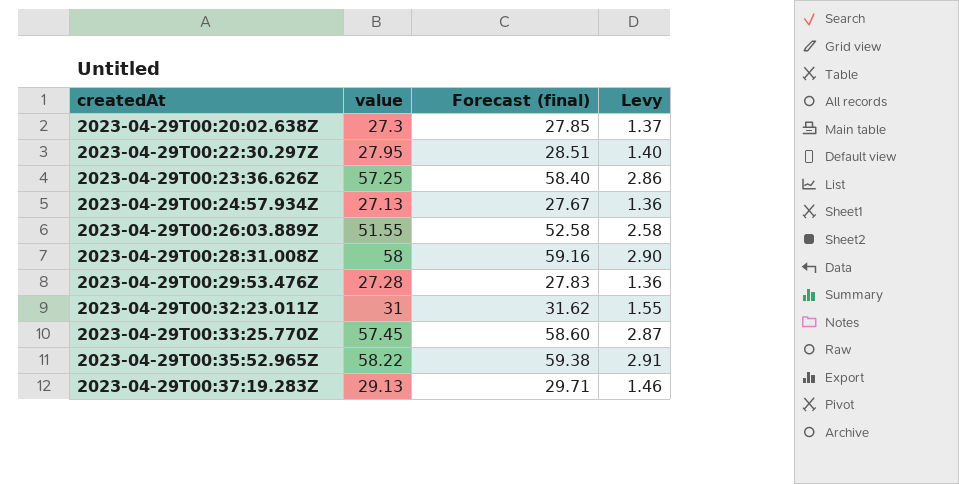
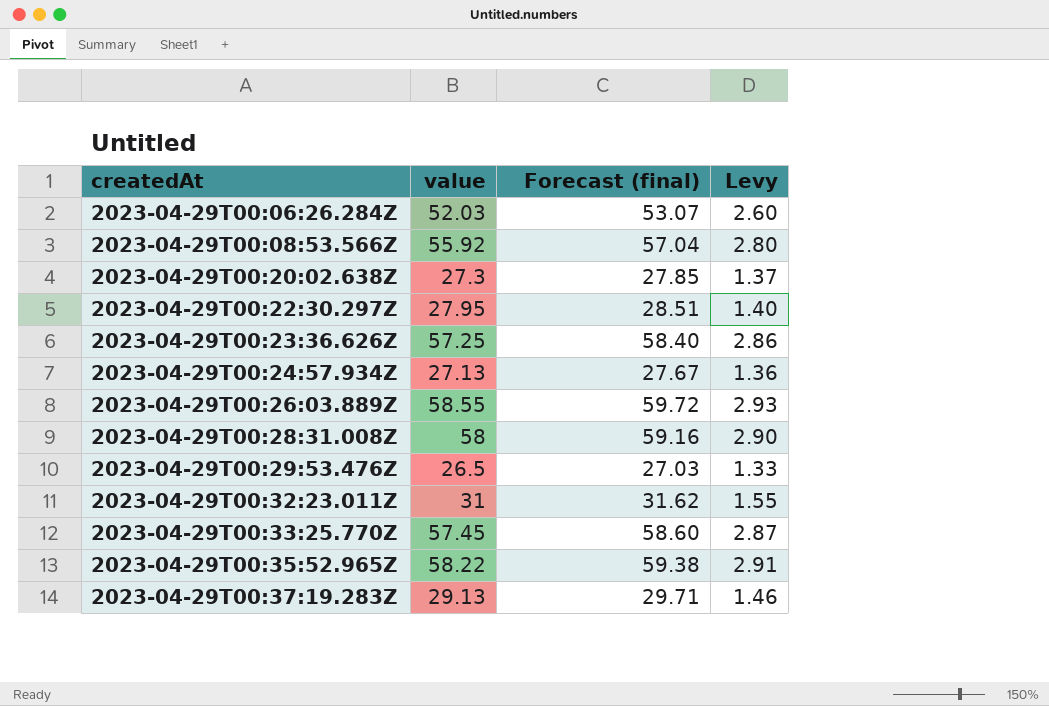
row 2023-04-29T00:06:26.284Z: none -> 52.03 | 53.07 | 2.60
row 2023-04-29T00:08:53.566Z: none -> 55.92 | 57.04 | 2.80
2023-04-29T00:26:03.889Z | value: 51.55 -> 58.55
2023-04-29T00:26:03.889Z | Forecast (final): 52.58 -> 59.72
2023-04-29T00:26:03.889Z | Levy: 2.58 -> 2.93
2023-04-29T00:29:53.476Z | value: 27.28 -> 26.5
2023-04-29T00:29:53.476Z | Forecast (final): 27.83 -> 27.03
2023-04-29T00:29:53.476Z | Levy: 1.36 -> 1.33

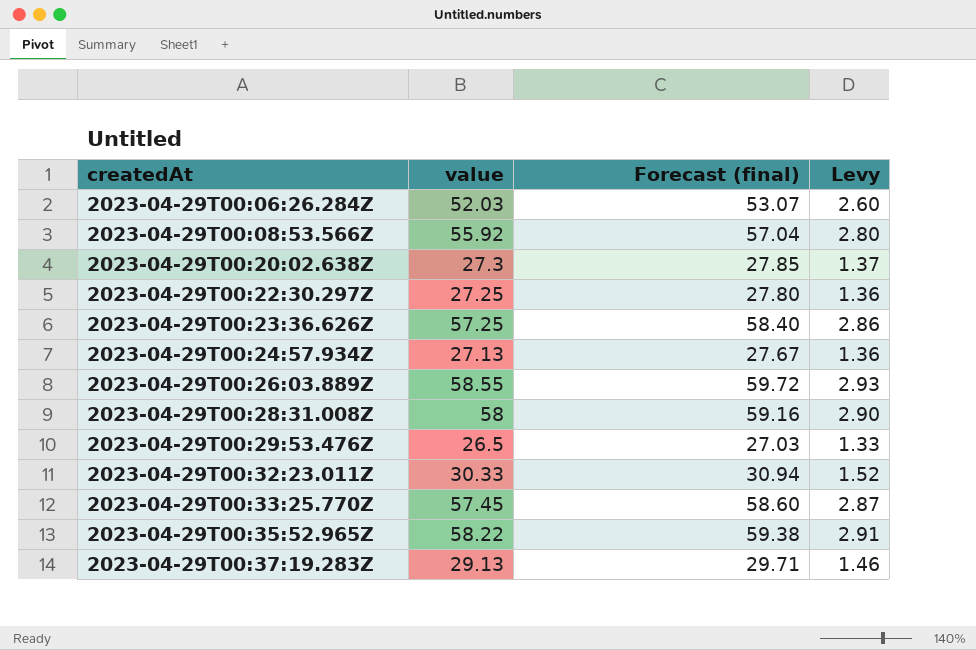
2023-04-29T00:22:30.297Z | value: 27.95 -> 27.25
2023-04-29T00:22:30.297Z | Forecast (final): 28.51 -> 27.80
2023-04-29T00:22:30.297Z | Levy: 1.40 -> 1.36
2023-04-29T00:32:23.011Z | value: 31 -> 30.33
2023-04-29T00:32:23.011Z | Forecast (final): 31.62 -> 30.94
2023-04-29T00:32:23.011Z | Levy: 1.55 -> 1.52

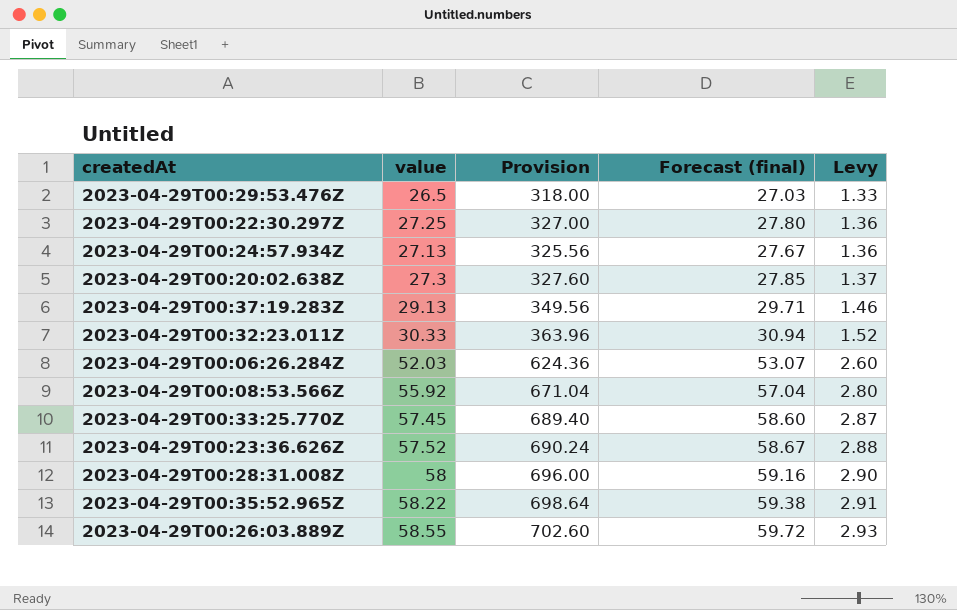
row order: createdAt ascending -> Levy ascending
column Provision | formula: none -> [value] * 12
2023-04-29T00:23:36.626Z | value: 57.25 -> 57.52
2023-04-29T00:23:36.626Z | Forecast (final): 58.40 -> 58.67
2023-04-29T00:23:36.626Z | Levy: 2.86 -> 2.88

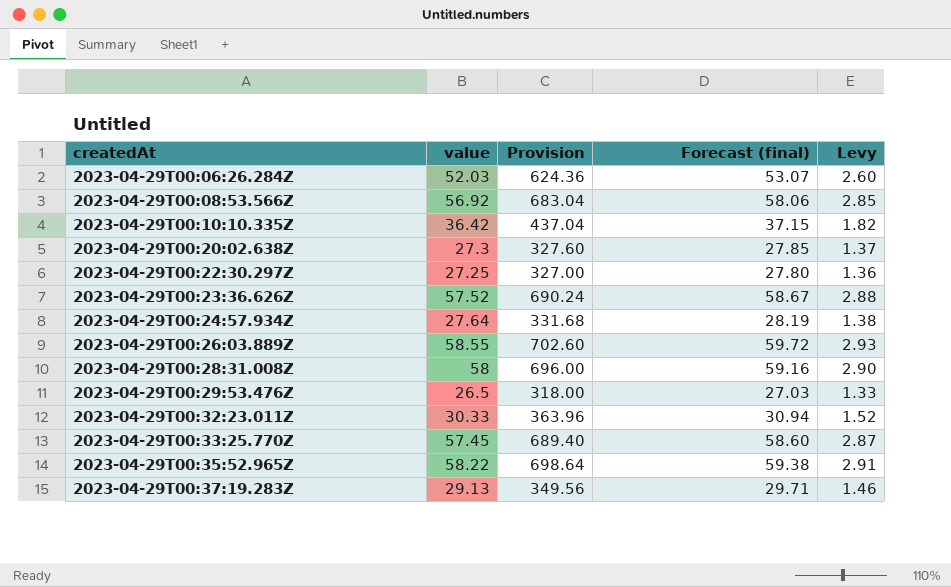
row order: Levy ascending -> createdAt ascending
2023-04-29T00:08:53.566Z | value: 55.92 -> 56.92
2023-04-29T00:08:53.566Z | Provision: 671.04 -> 683.04
2023-04-29T00:08:53.566Z | Forecast (final): 57.04 -> 58.06
2023-04-29T00:08:53.566Z | Levy: 2.80 -> 2.85
row 2023-04-29T00:10:10.335Z: none -> 36.42 | 437.04 | 37.15 | 1.82
2023-04-29T00:24:57.934Z | value: 27.13 -> 27.64
2023-04-29T00:24:57.934Z | Provision: 325.56 -> 331.68
2023-04-29T00:24:57.934Z | Forecast (final): 27.67 -> 28.19
2023-04-29T00:24:57.934Z | Levy: 1.36 -> 1.38

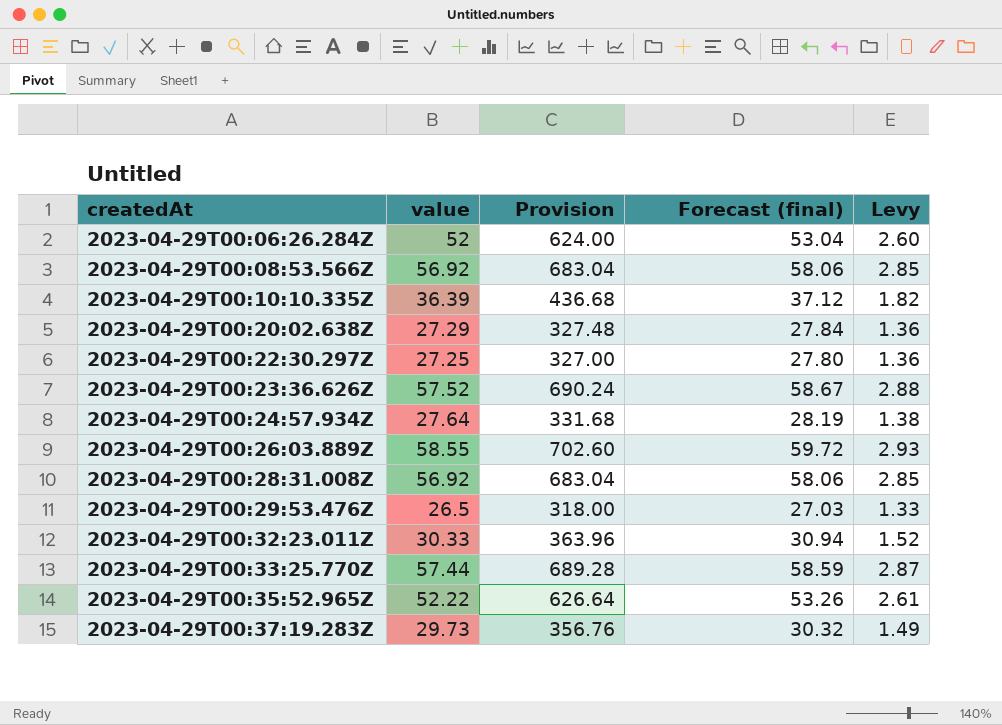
2023-04-29T00:06:26.284Z | value: 52.03 -> 52
2023-04-29T00:06:26.284Z | Provision: 624.36 -> 624.00
2023-04-29T00:06:26.284Z | Forecast (final): 53.07 -> 53.04
2023-04-29T00:10:10.335Z | value: 36.42 -> 36.39
2023-04-29T00:10:10.335Z | Provision: 437.04 -> 436.68
2023-04-29T00:10:10.335Z | Forecast (final): 37.15 -> 37.12
2023-04-29T00:20:02.638Z | value: 27.3 -> 27.29
2023-04-29T00:20:02.638Z | Provision: 327.60 -> 327.48
2023-04-29T00:20:02.638Z | Forecast (final): 27.85 -> 27.84
2023-04-29T00:20:02.638Z | Levy: 1.37 -> 1.36
2023-04-29T00:28:31.008Z | value: 58 -> 56.92
2023-04-29T00:28:31.008Z | Provision: 696.00 -> 683.04
2023-04-29T00:28:31.008Z | Forecast (final): 59.16 -> 58.06
2023-04-29T00:28:31.008Z | Levy: 2.90 -> 2.85
2023-04-29T00:33:25.770Z | value: 57.45 -> 57.44
2023-04-29T00:33:25.770Z | Provision: 689.40 -> 689.28
2023-04-29T00:33:25.770Z | Forecast (final): 58.60 -> 58.59
2023-04-29T00:35:52.965Z | value: 58.22 -> 52.22
2023-04-29T00:35:52.965Z | Provision: 698.64 -> 626.64
2023-04-29T00:35:52.965Z | Forecast (final): 59.38 -> 53.26
2023-04-29T00:35:52.965Z | Levy: 2.91 -> 2.61
2023-04-29T00:37:19.283Z | value: 29.13 -> 29.73
2023-04-29T00:37:19.283Z | Provision: 349.56 -> 356.76
2023-04-29T00:37:19.283Z | Forecast (final): 29.71 -> 30.32
2023-04-29T00:37:19.283Z | Levy: 1.46 -> 1.49

